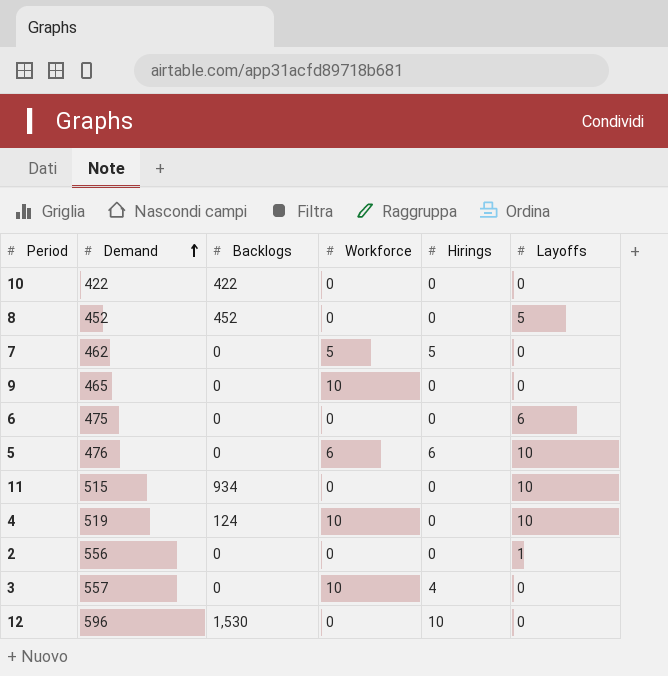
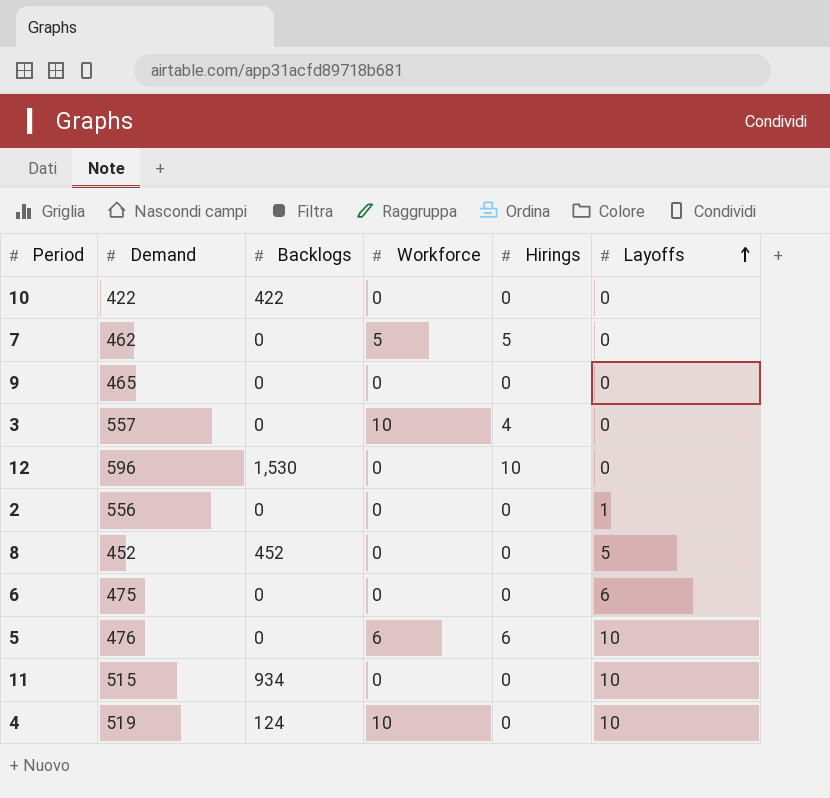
row order: Demand ascending -> Layoffs ascending
9 | Workforce: 10 -> 0

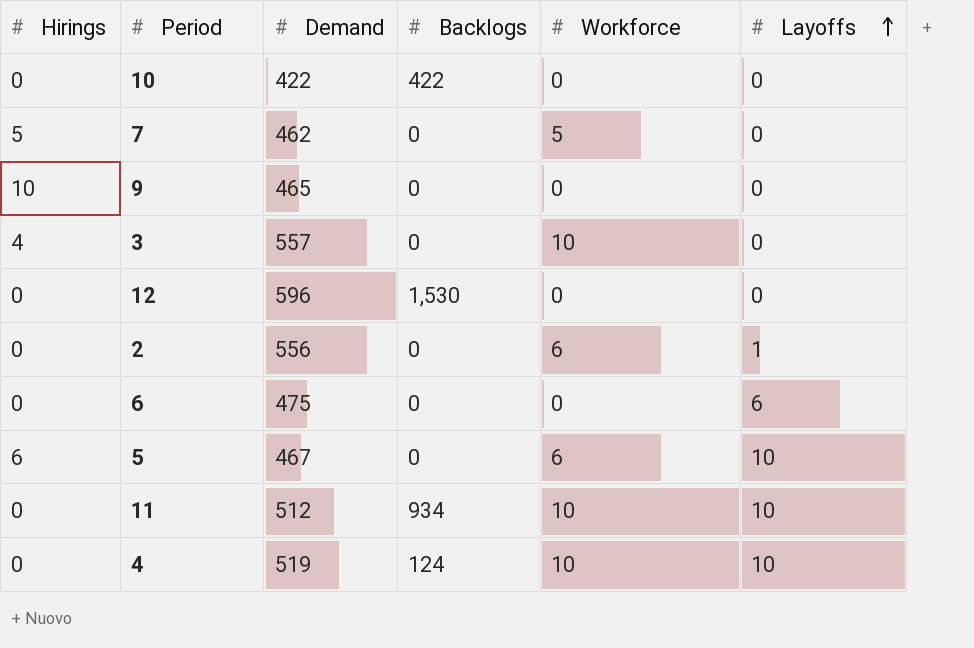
column Hirings | position: 5 -> 1
row 8: 452 | 452 | 0 | 0 | 5 -> none
9 | Hirings: 0 -> 10
12 | Hirings: 10 -> 0
2 | Workforce: 0 -> 6
5 | Demand: 476 -> 467
11 | Demand: 515 -> 512
11 | Workforce: 0 -> 10

